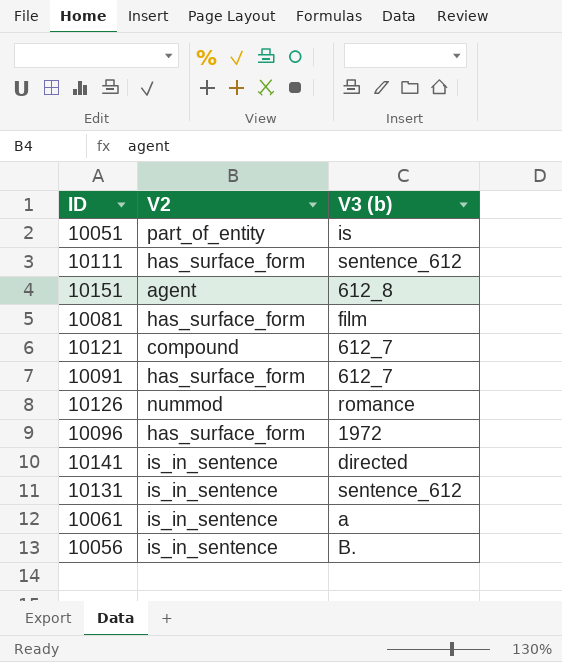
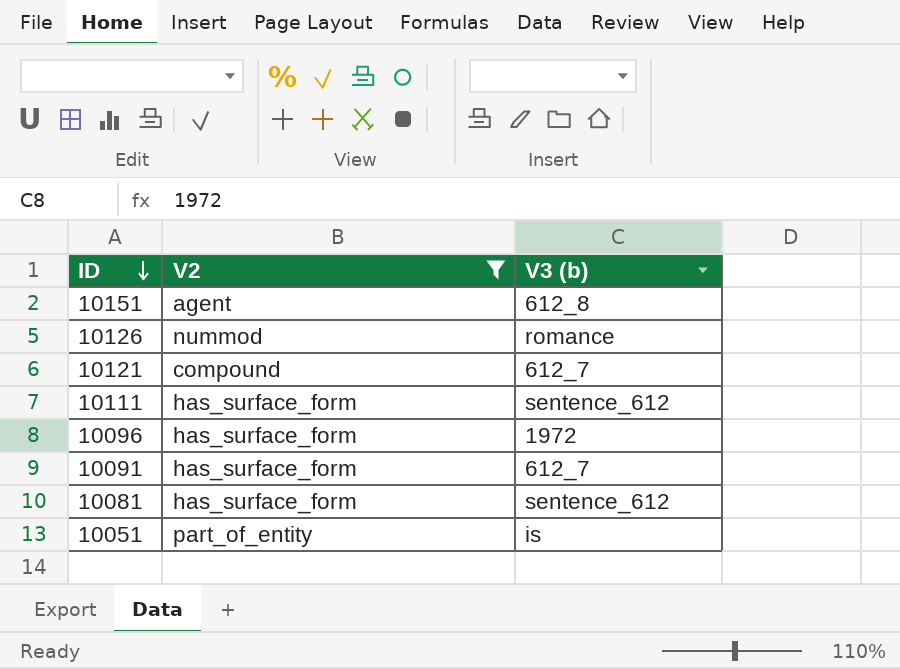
filter: none -> V2 != is_in_sentence
row order: none -> ID descending
10081 | V3 (b): film -> sentence_612

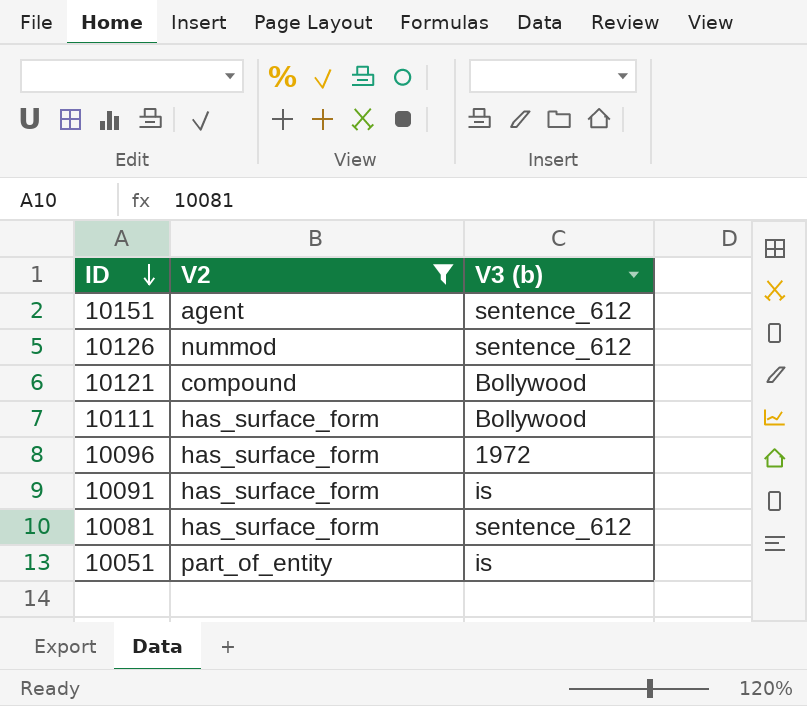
10151 | V3 (b): 612_8 -> sentence_612
10126 | V3 (b): romance -> sentence_612
10121 | V3 (b): 612_7 -> Bollywood
10111 | V3 (b): sentence_612 -> Bollywood
10091 | V3 (b): 612_7 -> is

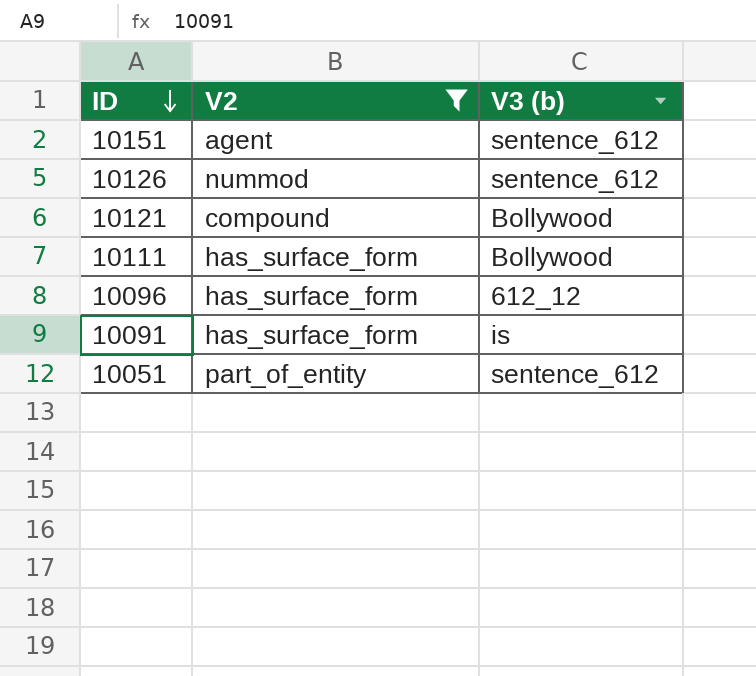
row 10081: has_surface_form | sentence_612 -> none
10096 | V3 (b): 1972 -> 612_12
10051 | V3 (b): is -> sentence_612

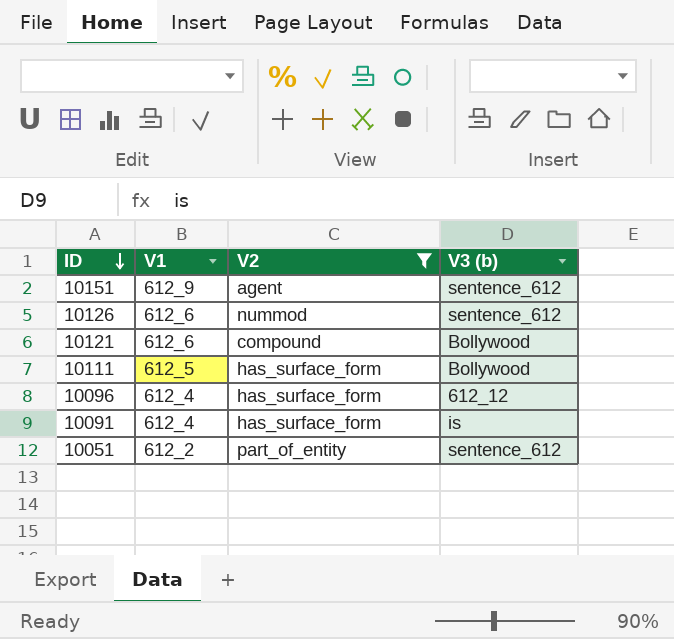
column V1 | position: none -> 2

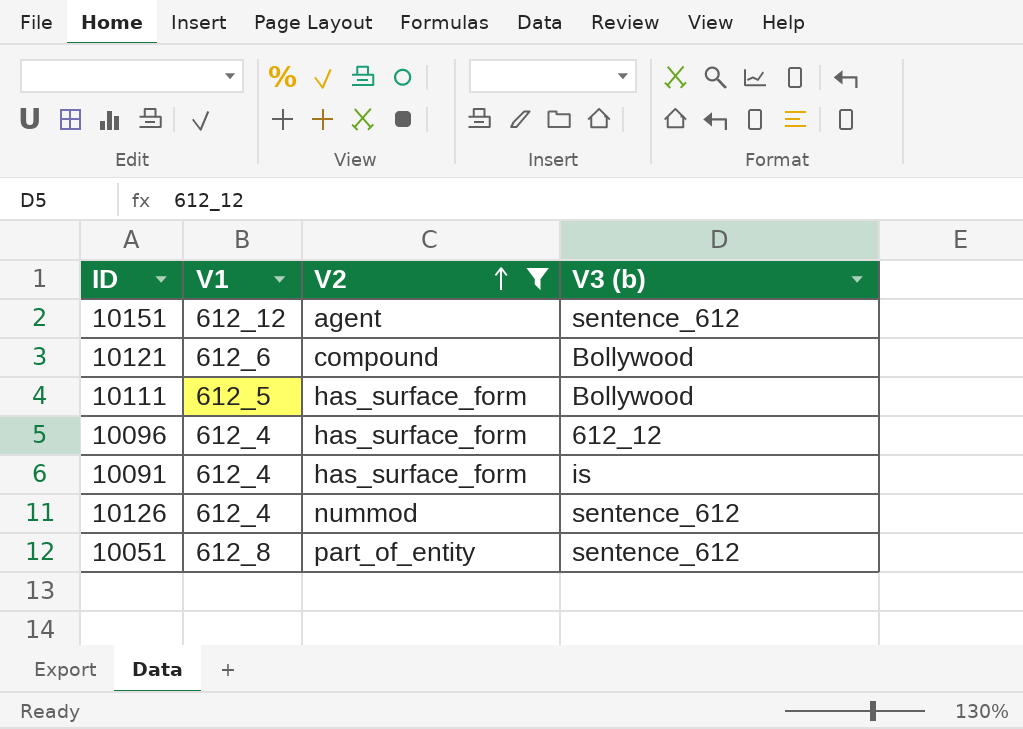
row order: ID descending -> V2 ascending
10151 | V1: 612_9 -> 612_12
10126 | V1: 612_6 -> 612_4
10051 | V1: 612_2 -> 612_8

